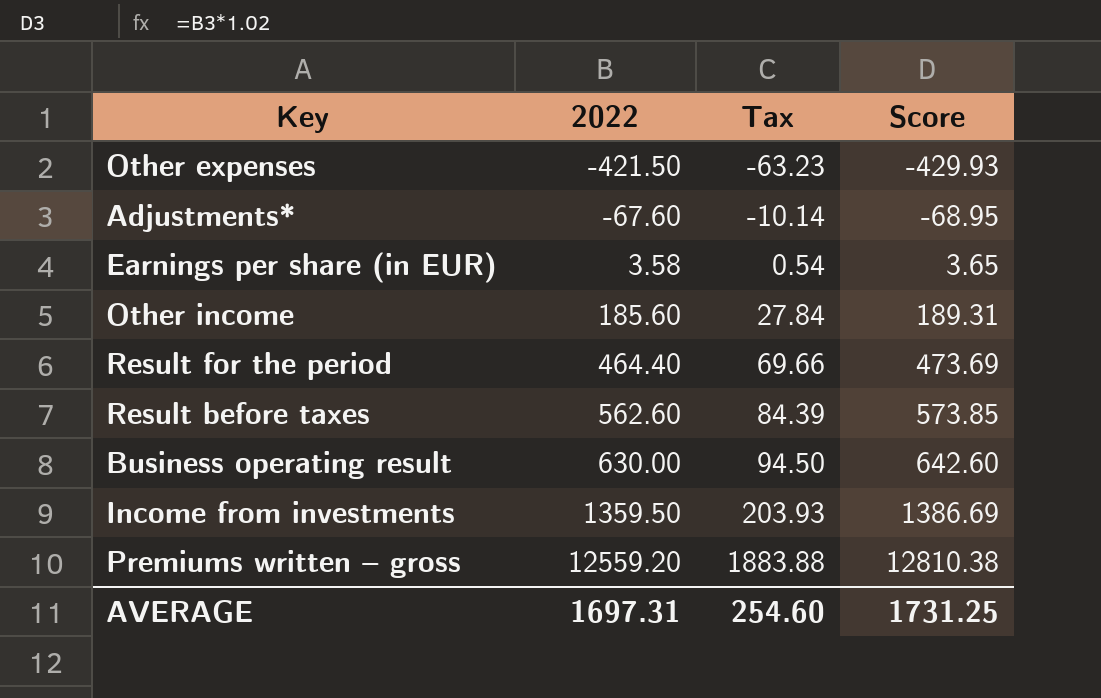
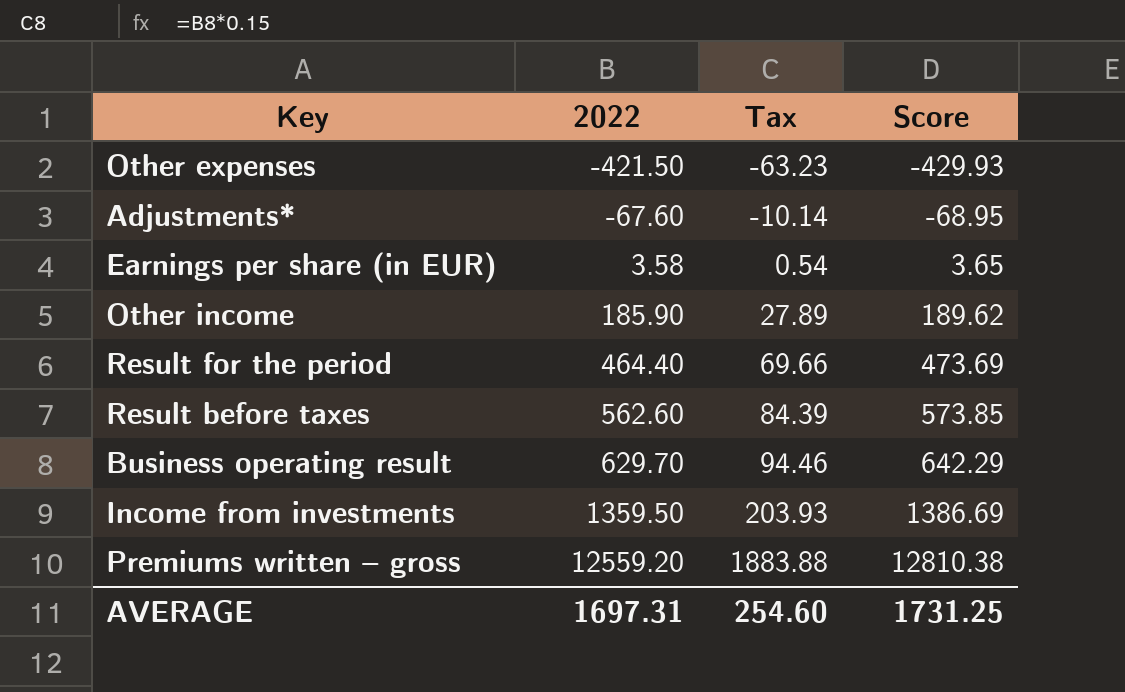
Other income | 2022: 185.60 -> 185.90
Other income | Tax: 27.84 -> 27.89
Other income | Score: 189.31 -> 189.62
Business operating result | 2022: 630.00 -> 629.70
Business operating result | Tax: 94.50 -> 94.46
Business operating result | Score: 642.60 -> 642.29

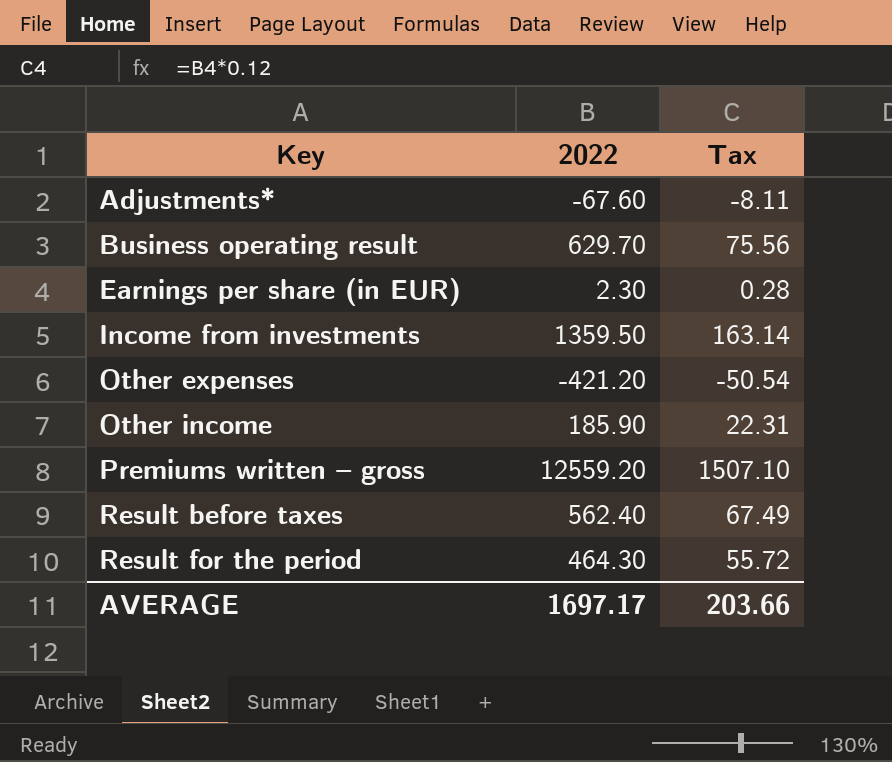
row order: 2022 ascending -> Key ascending
column Score | formula: [2022] * 1.02 -> none
column Tax | formula: [2022] * 0.15 -> [2022] * 0.12
Earnings per share (in EUR) | 2022: 3.58 -> 2.30
Other expenses | 2022: -421.50 -> -421.20
Result before taxes | 2022: 562.60 -> 562.40
Result for the period | 2022: 464.40 -> 464.30
AVERAGE | 2022: 1697.31 -> 1697.17
AVERAGE | Tax: 254.60 -> 203.66

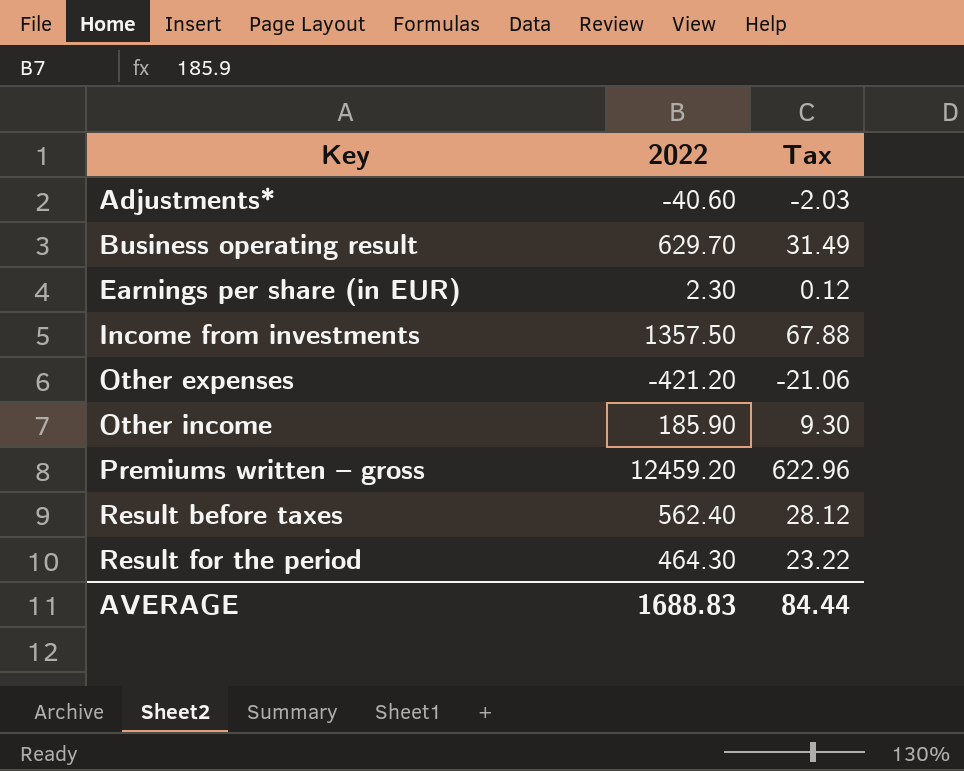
column Tax | formula: [2022] * 0.12 -> [2022] * 0.05
Adjustments* | 2022: -67.60 -> -40.60
Income from investments | 2022: 1359.50 -> 1357.50
Premiums written – gross | 2022: 12559.20 -> 12459.20
AVERAGE | 2022: 1697.17 -> 1688.83
AVERAGE | Tax: 203.66 -> 84.44

